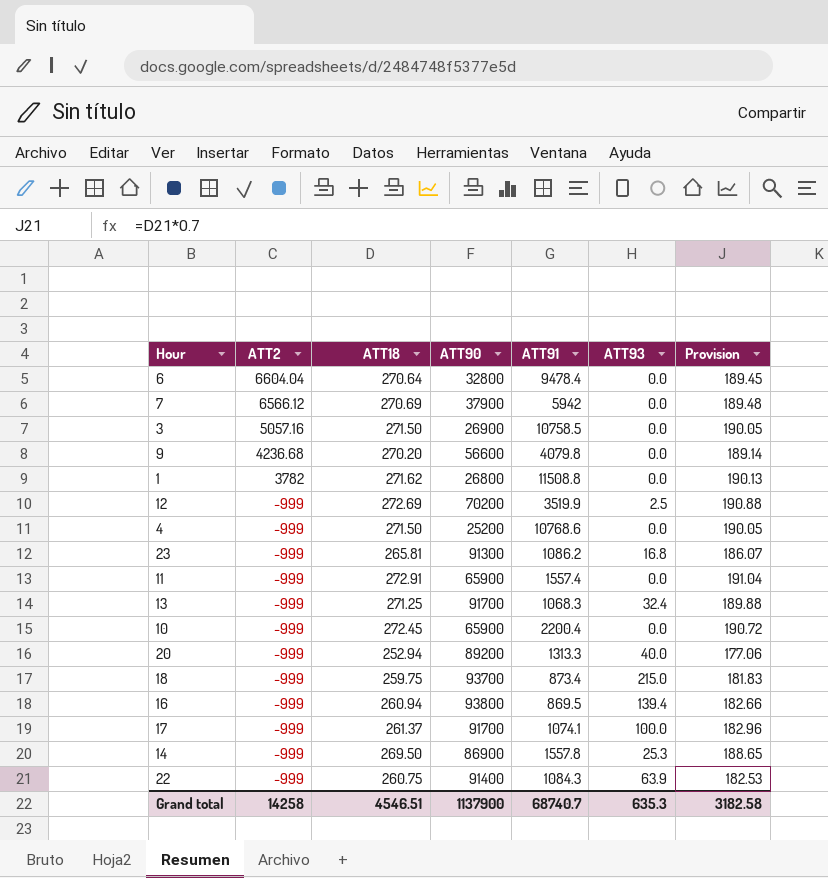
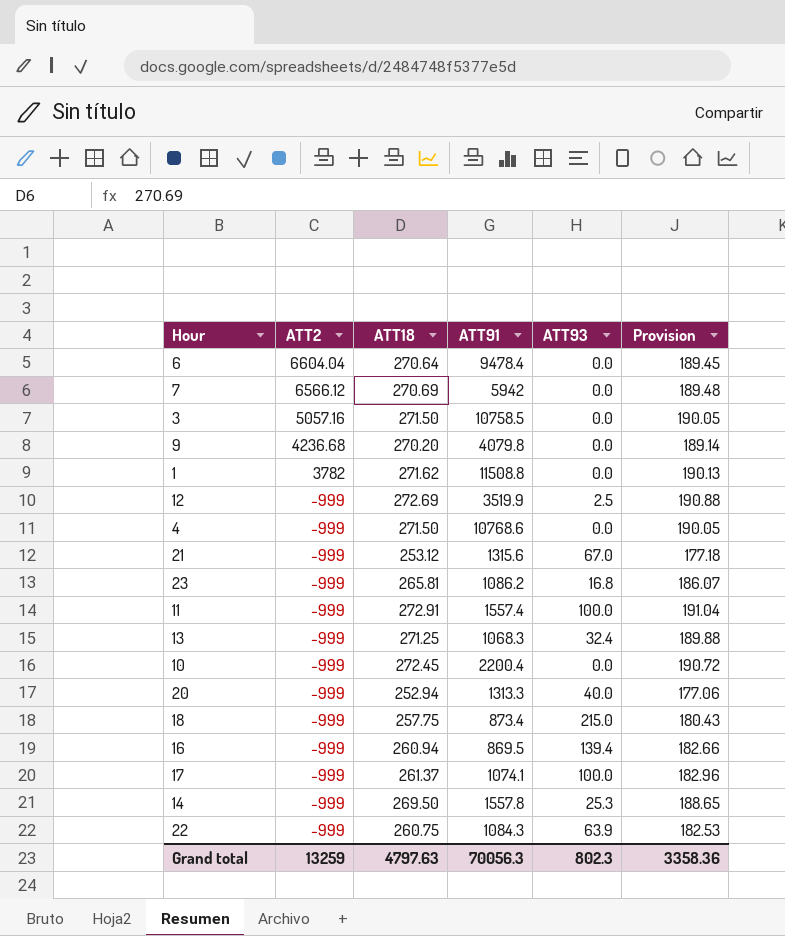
column ATT90 | position: 4 -> none
row 21: none -> -999 | 253.12 | 1315.6 | 67.0 | 177.18
11 | ATT93: 0.0 -> 100.0
18 | ATT18: 259.75 -> 257.75
18 | Provision: 181.83 -> 180.43
Grand total | ATT2: 14258 -> 13259
Grand total | ATT18: 4546.51 -> 4797.63
Grand total | ATT91: 68740.7 -> 70056.3
Grand total | ATT93: 635.3 -> 802.3
Grand total | Provision: 3182.58 -> 3358.36

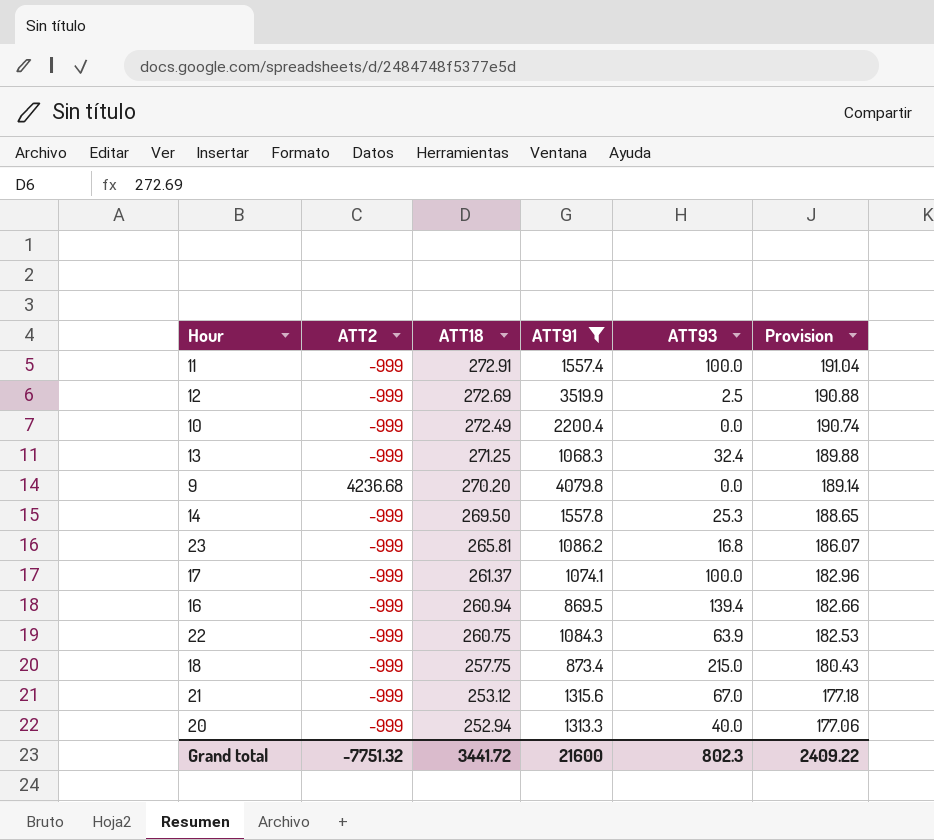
filter: none -> ATT91 <= 4079.8
row order: ATT2 descending -> ATT18 descending
10 | ATT18: 272.45 -> 272.49
10 | Provision: 190.72 -> 190.74
Grand total | ATT2: 13259 -> -7751.32
Grand total | ATT18: 4797.63 -> 3441.72
Grand total | ATT91: 70056.3 -> 21600
Grand total | Provision: 3358.36 -> 2409.22

